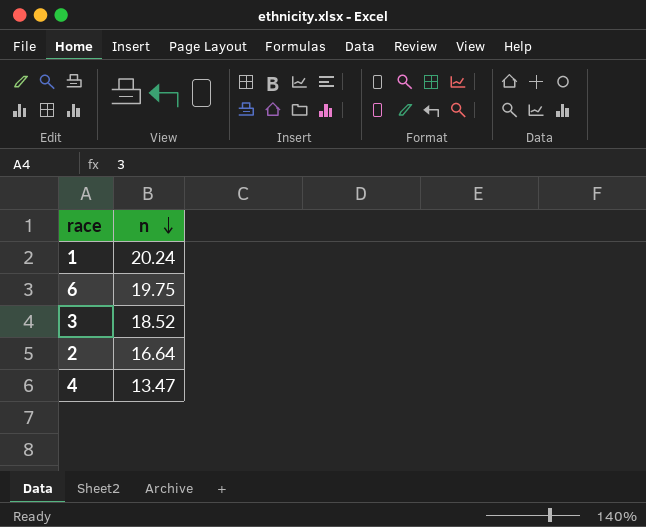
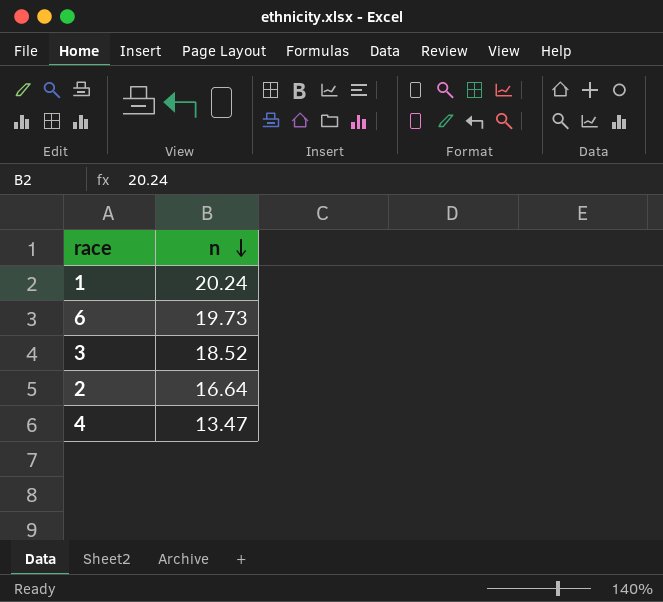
6 | n: 19.75 -> 19.73

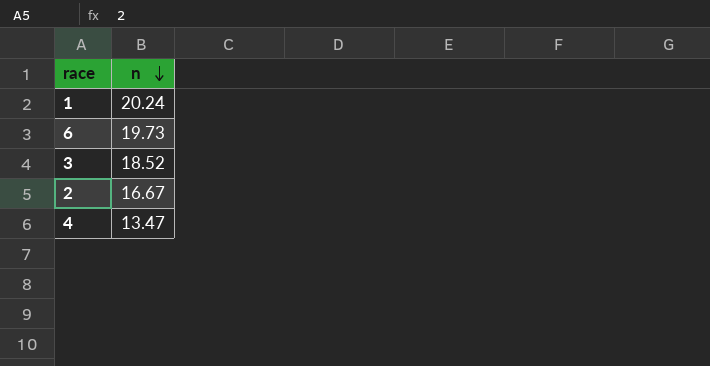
2 | n: 16.64 -> 16.67

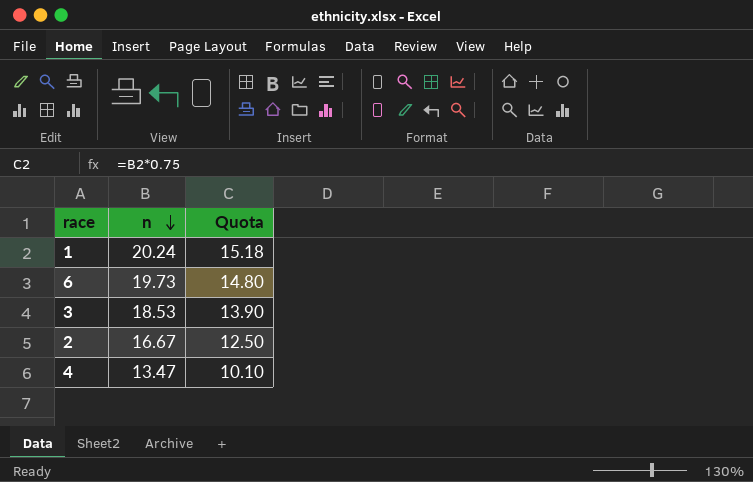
column Quota | formula: none -> [n] * 0.75
3 | n: 18.52 -> 18.53

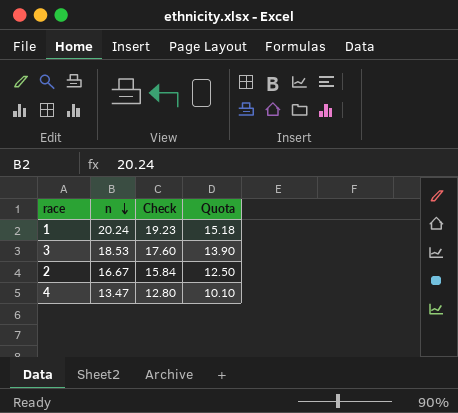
column Check | formula: none -> [n] * 0.95
row 6: 19.73 | 14.80 -> none

